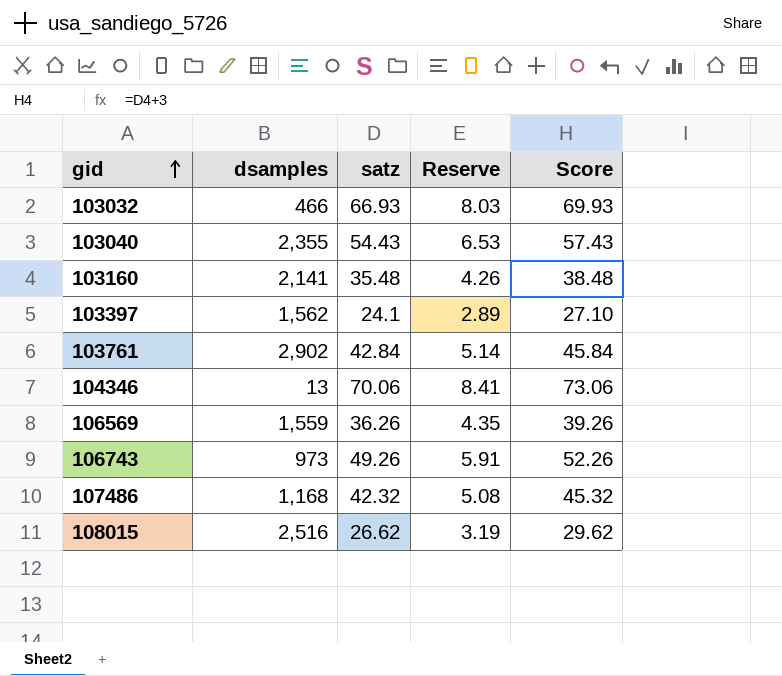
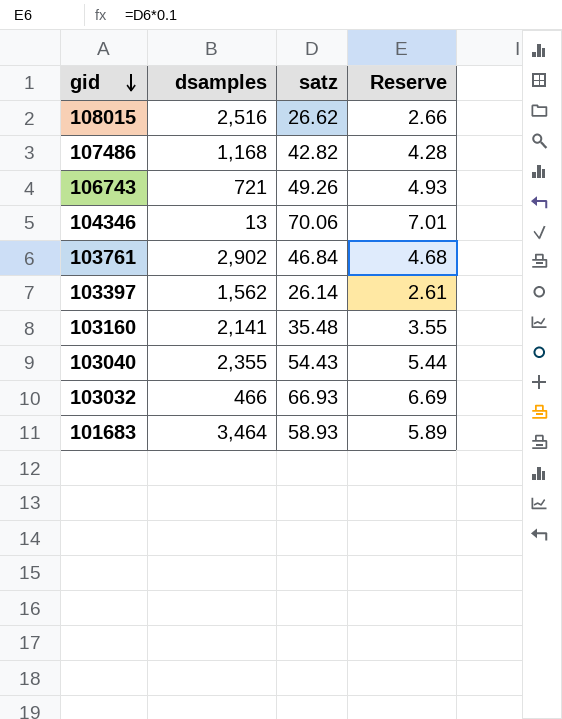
row order: gid ascending -> gid descending
column Score | formula: [satz] + 3 -> none
column Reserve | formula: [satz] * 0.12 -> [satz] * 0.1
row 106569: 1,559 | 36.26 | 4.35 | 39.26 -> none
107486 | satz: 42.32 -> 42.82
106743 | dsamples: 973 -> 721
103761 | satz: 42.84 -> 46.84
103397 | satz: 24.1 -> 26.14
row 101683: none -> 3,464 | 58.93 | 5.89

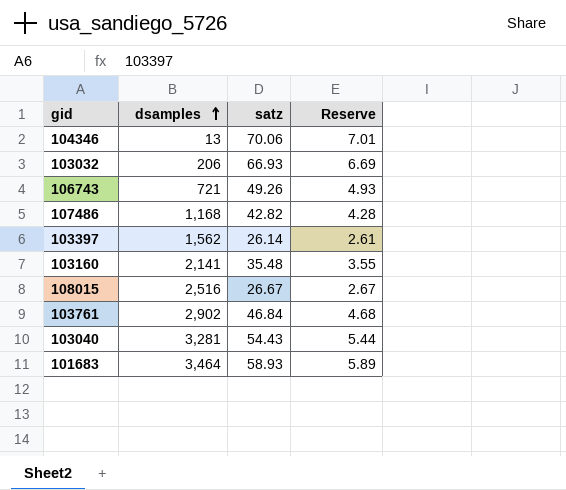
row order: gid descending -> dsamples ascending
103032 | dsamples: 466 -> 206
108015 | satz: 26.62 -> 26.67
108015 | Reserve: 2.66 -> 2.67
103040 | dsamples: 2,355 -> 3,281

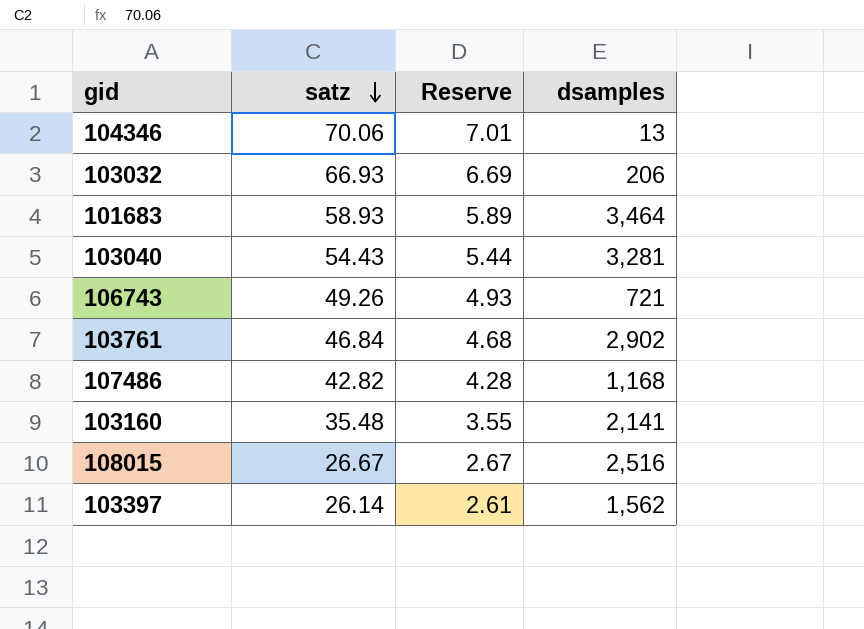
row order: dsamples ascending -> satz descending
column dsamples | position: 2 -> 4

